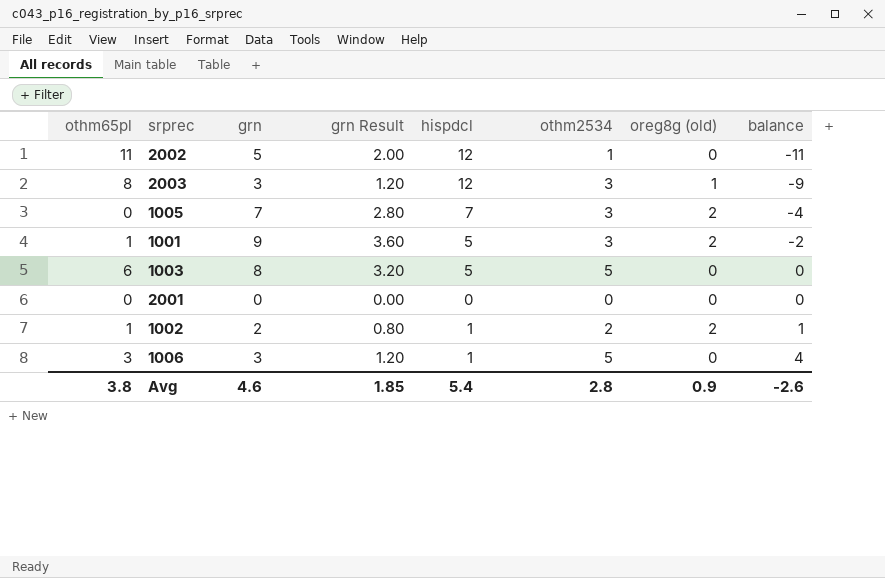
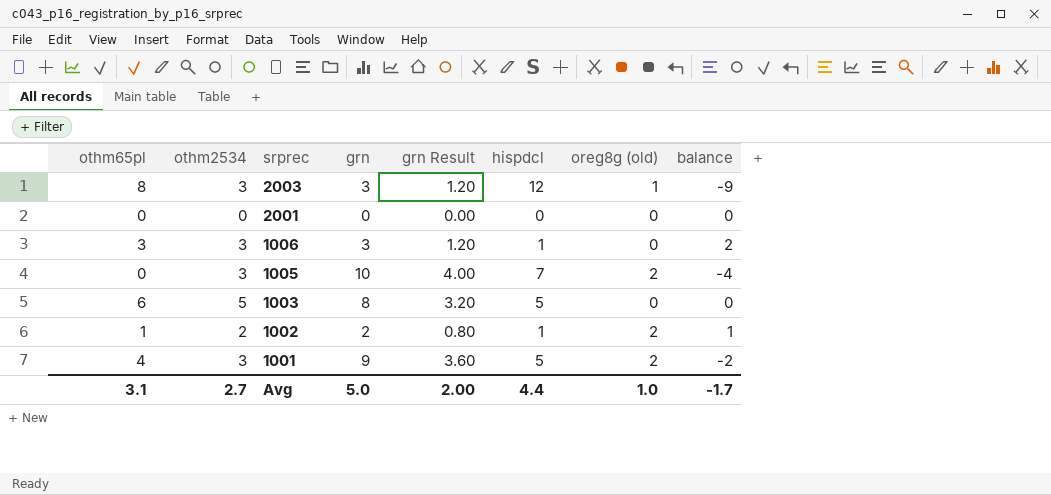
row order: balance ascending -> srprec descending
column othm2534 | position: 6 -> 2
row 2002: 11 | 5 | 2.00 | 12 | 1 | 0 | -11 -> none
1006 | othm2534: 5 -> 3
1006 | balance: 4 -> 2
1005 | grn: 7 -> 10
1005 | grn Result: 2.80 -> 4.00
1001 | othm65pl: 1 -> 4
Avg | othm65pl: 3.8 -> 3.1
Avg | othm2534: 2.8 -> 2.7
Avg | grn: 4.6 -> 5.0
Avg | grn Result: 1.85 -> 2.00
Avg | hispdcl: 5.4 -> 4.4
Avg | oreg8g (old): 0.9 -> 1.0
Avg | balance: -2.6 -> -1.7

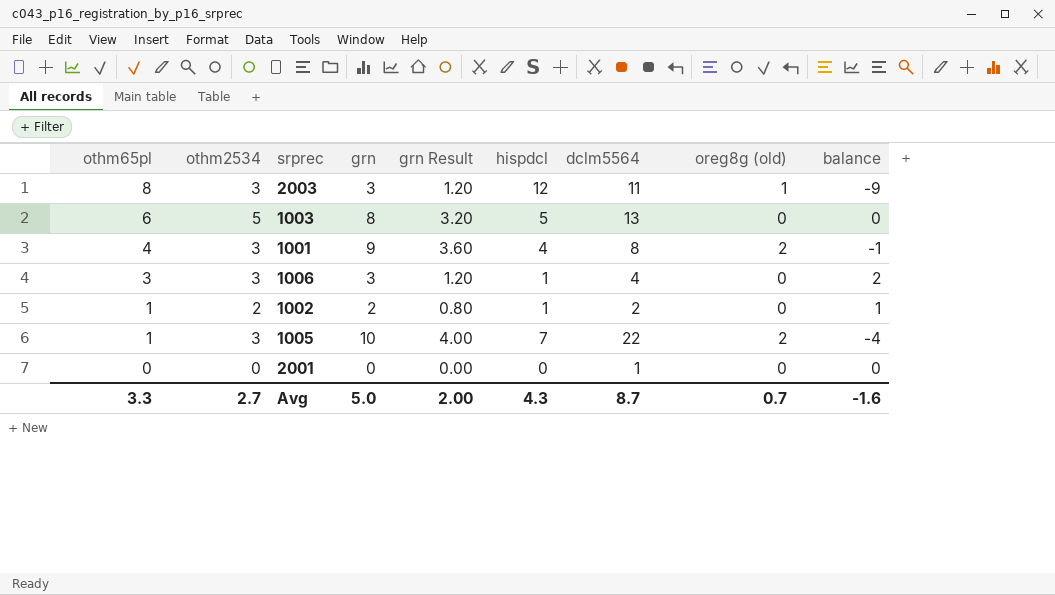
row order: srprec descending -> othm65pl descending
column dclm5564 | position: none -> 7
1001 | hispdcl: 5 -> 4
1001 | balance: -2 -> -1
1002 | oreg8g (old): 2 -> 0
1005 | othm65pl: 0 -> 1
Avg | othm65pl: 3.1 -> 3.3
Avg | hispdcl: 4.4 -> 4.3
Avg | oreg8g (old): 1.0 -> 0.7
Avg | balance: -1.7 -> -1.6

